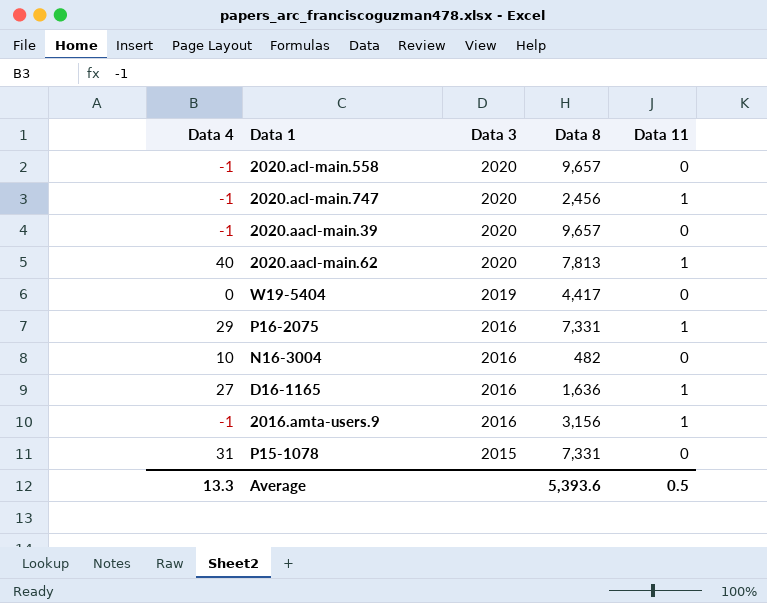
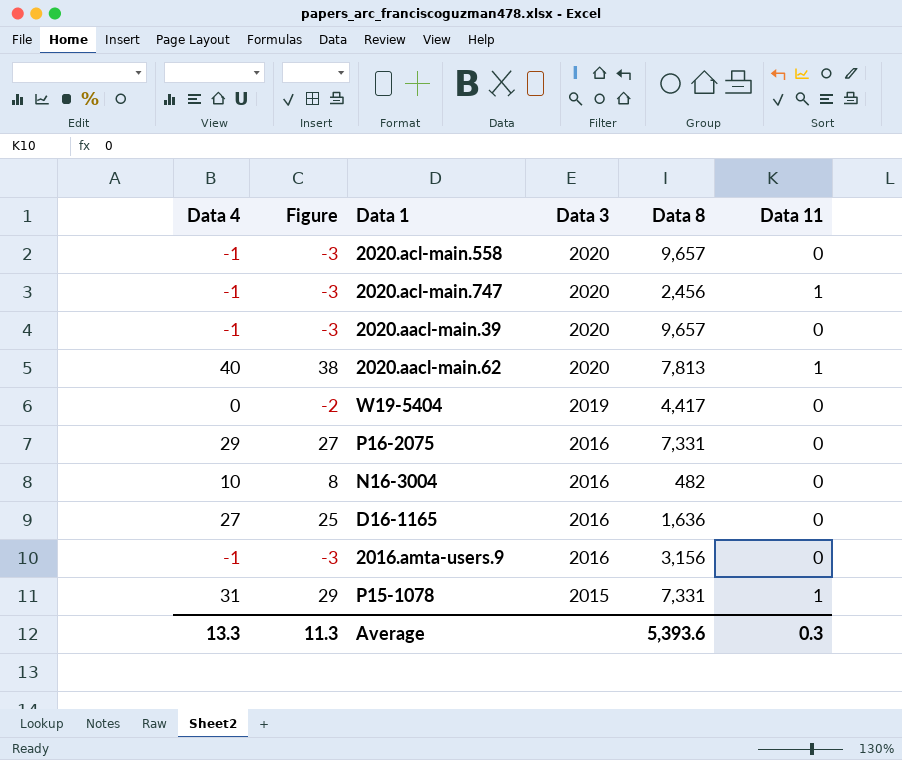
column Figure | formula: none -> [Data 4] - 2
P16-2075 | Data 11: 1 -> 0
D16-1165 | Data 11: 1 -> 0
2016.amta-users.9 | Data 11: 1 -> 0
P15-1078 | Data 11: 0 -> 1
Average | Data 11: 0.5 -> 0.3

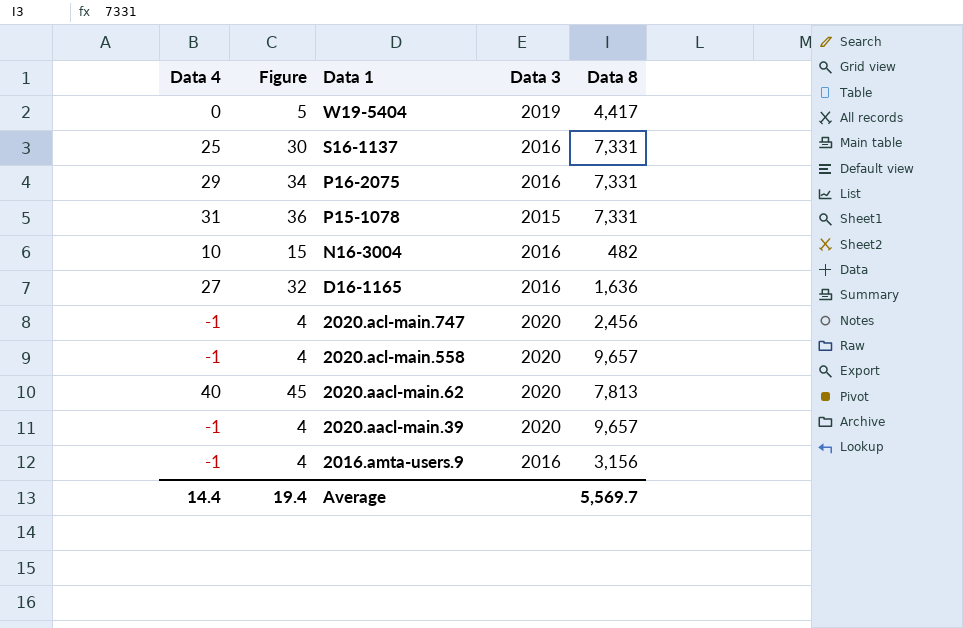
row order: Data 3 descending -> Data 1 descending
column Data 11 | position: 6 -> none
column Figure | formula: [Data 4] - 2 -> [Data 4] + 5
row S16-1137: none -> 25 | 30 | 2016 | 7,331
Average | Data 4: 13.3 -> 14.4
Average | Figure: 11.3 -> 19.4
Average | Data 8: 5,393.6 -> 5,569.7

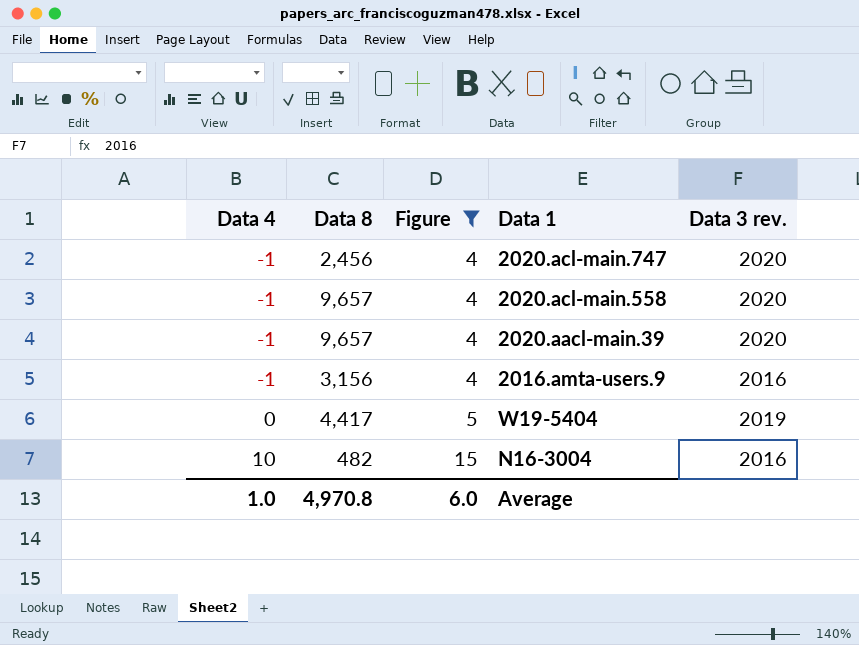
filter: none -> Figure <= 15
row order: Data 1 descending -> Data 4 ascending
column Data 8 | position: 5 -> 2
column name: Data 3 -> Data 3 rev.
Average | Data 4: 14.4 -> 1.0
Average | Data 8: 5,569.7 -> 4,970.8
Average | Figure: 19.4 -> 6.0

